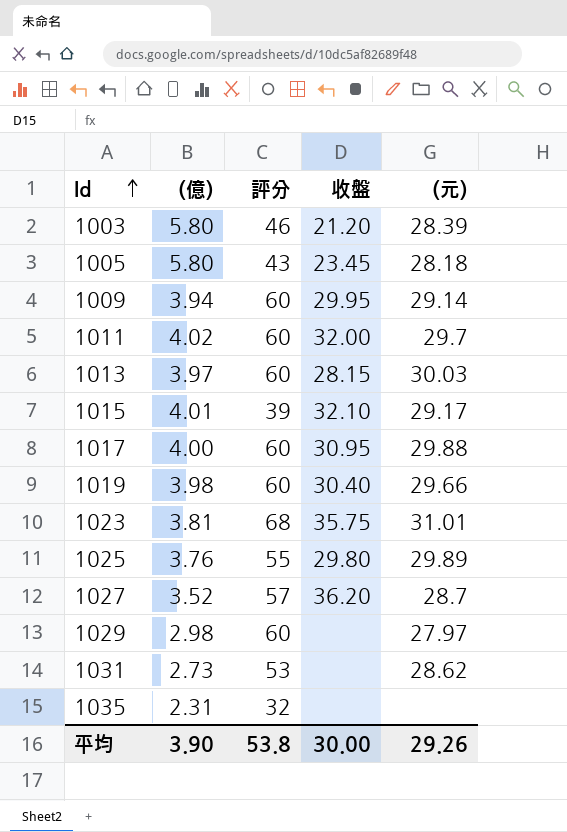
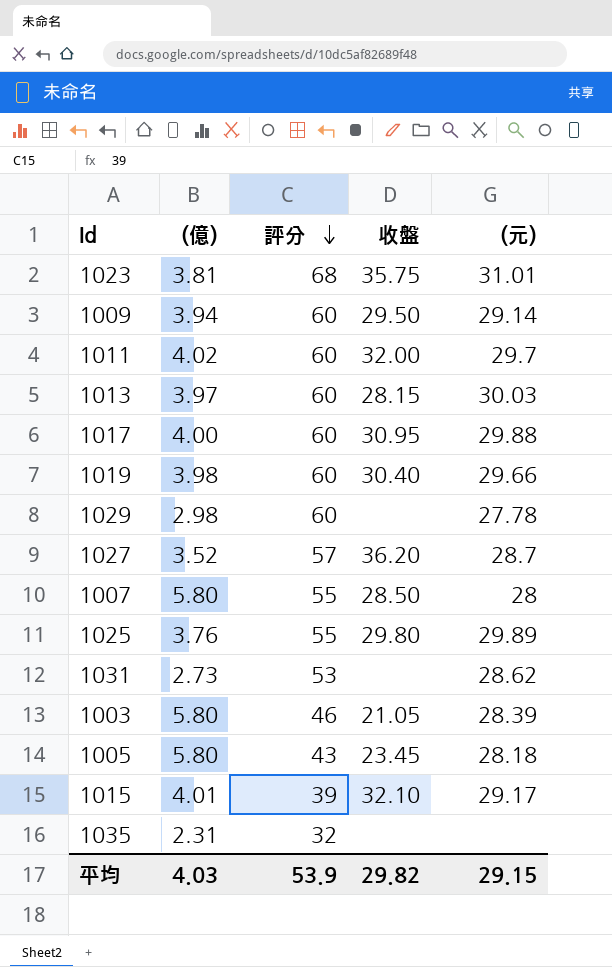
row order: Id ascending -> 評分 descending
1009 | 收盤: 29.95 -> 29.50
1029 | (元): 27.97 -> 27.78
row 1007: none -> 5.80 | 55 | 28.50 | 28
1003 | 收盤: 21.20 -> 21.05
平均 | (億): 3.90 -> 4.03
平均 | 評分: 53.8 -> 53.9
平均 | 收盤: 30.00 -> 29.82
平均 | (元): 29.26 -> 29.15

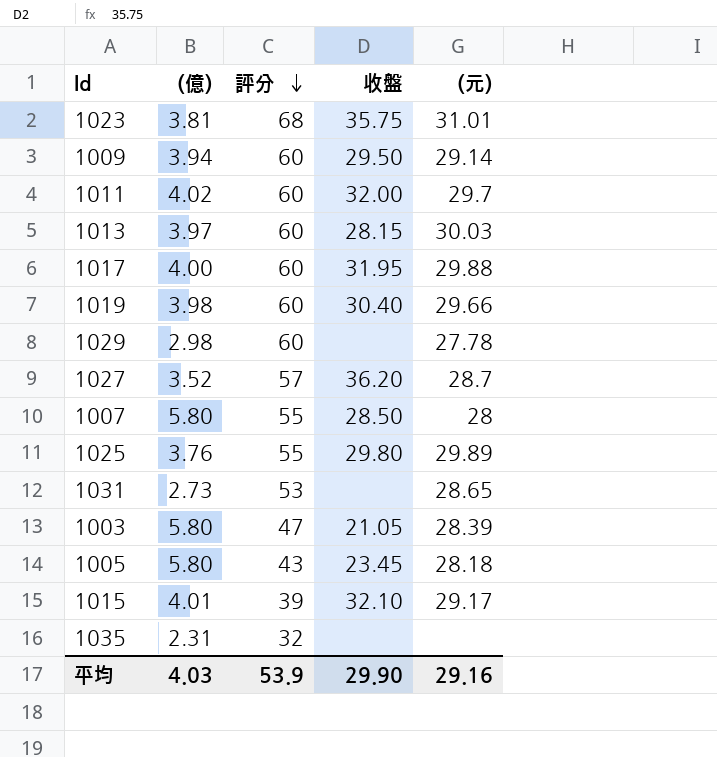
1017 | 收盤: 30.95 -> 31.95
1031 | (元): 28.62 -> 28.65
1003 | 評分: 46 -> 47
平均 | 收盤: 29.82 -> 29.90
平均 | (元): 29.15 -> 29.16

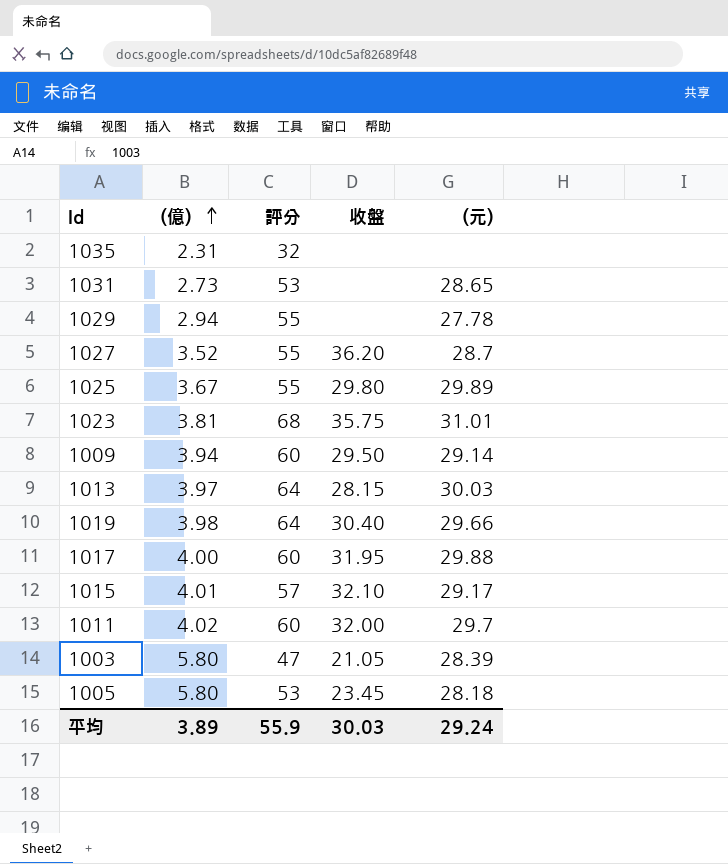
row order: 評分 descending -> (億) ascending
row 1007: 5.80 | 55 | 28.50 | 28 -> none
1029 | (億): 2.98 -> 2.94
1029 | 評分: 60 -> 55
1027 | 評分: 57 -> 55
1025 | (億): 3.76 -> 3.67
1013 | 評分: 60 -> 64
1019 | 評分: 60 -> 64
1015 | 評分: 39 -> 57
1005 | 評分: 43 -> 53
平均 | (億): 4.03 -> 3.89
平均 | 評分: 53.9 -> 55.9
平均 | 收盤: 29.90 -> 30.03
平均 | (元): 29.16 -> 29.24

